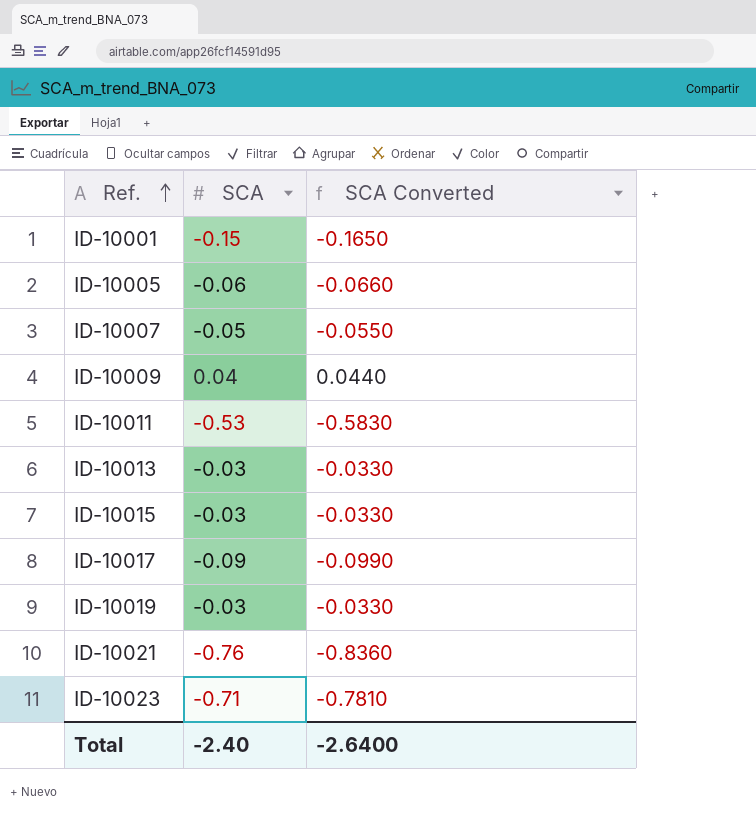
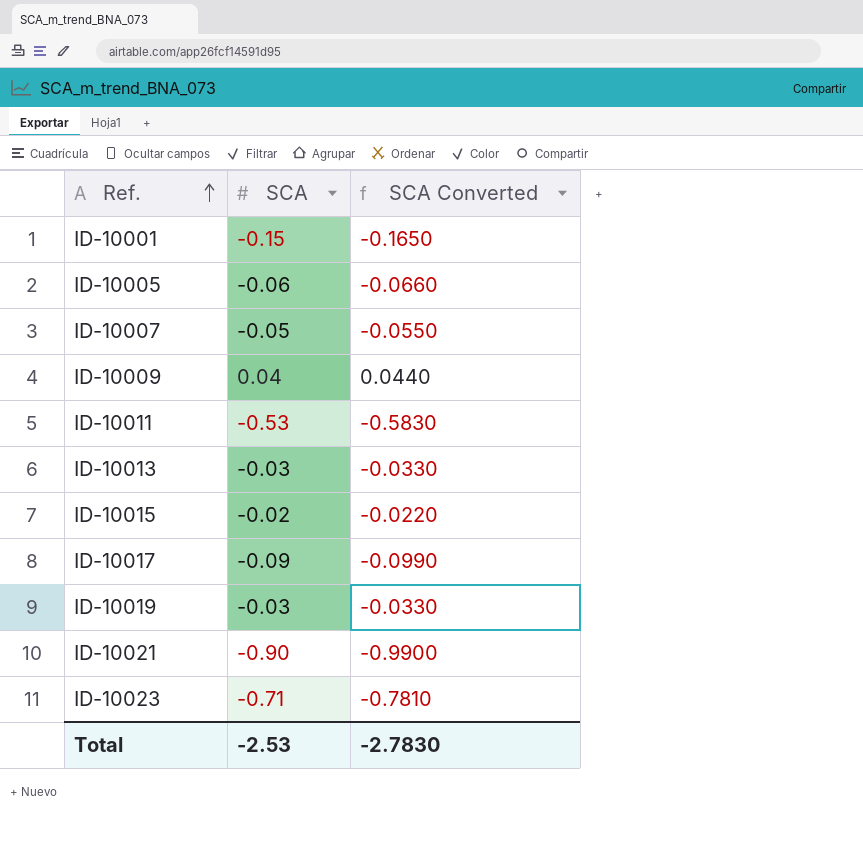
ID-10015 | SCA: -0.03 -> -0.02
ID-10015 | SCA Converted: -0.0330 -> -0.0220
ID-10021 | SCA: -0.76 -> -0.90
ID-10021 | SCA Converted: -0.8360 -> -0.9900
Total | SCA: -2.40 -> -2.53
Total | SCA Converted: -2.6400 -> -2.7830

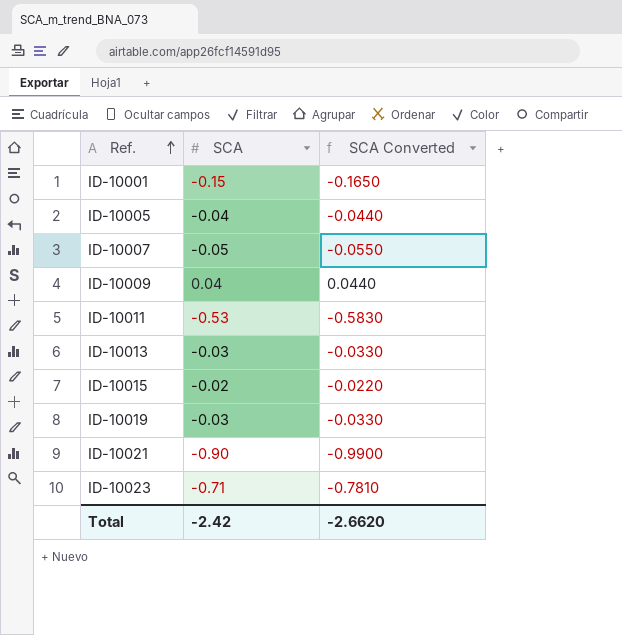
row ID-10017: -0.09 | -0.0990 -> none
ID-10005 | SCA: -0.06 -> -0.04
ID-10005 | SCA Converted: -0.0660 -> -0.0440
Total | SCA: -2.53 -> -2.42
Total | SCA Converted: -2.7830 -> -2.6620

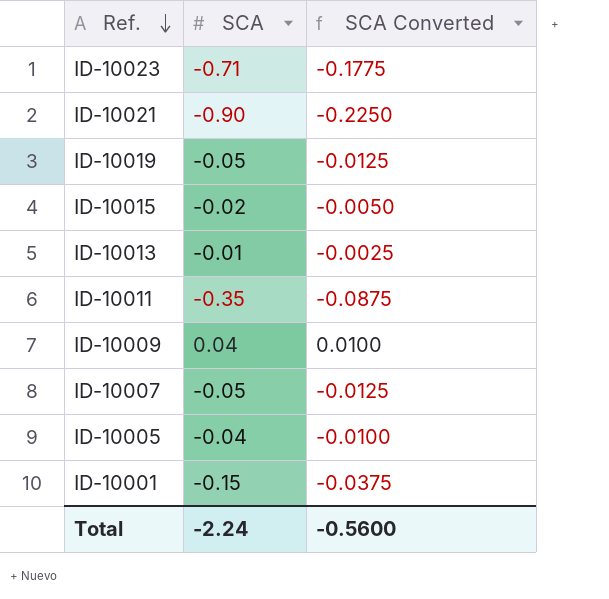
row order: Ref. ascending -> Ref. descending
column SCA Converted | formula: [SCA] * 1.1 -> [SCA] * 0.25
ID-10019 | SCA: -0.03 -> -0.05
ID-10013 | SCA: -0.03 -> -0.01
ID-10011 | SCA: -0.53 -> -0.35
Total | SCA: -2.42 -> -2.24
Total | SCA Converted: -2.6620 -> -0.5600

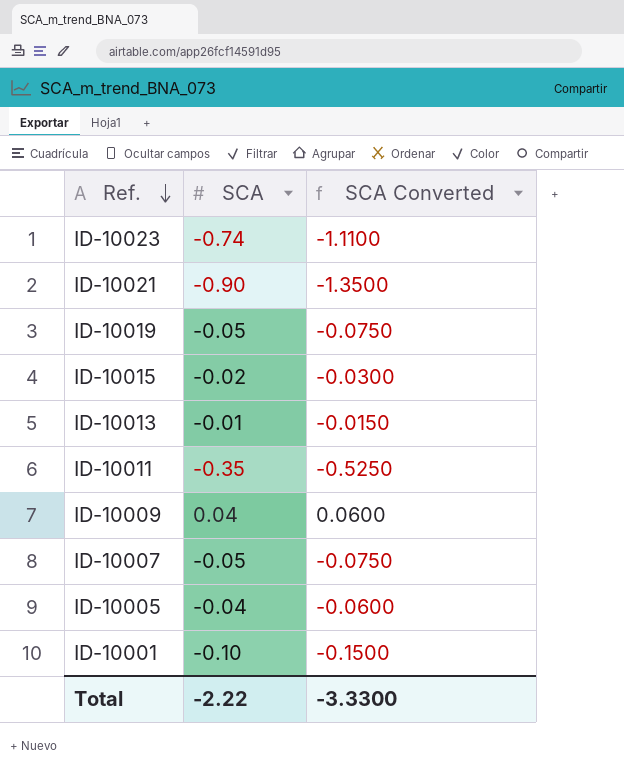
column SCA Converted | formula: [SCA] * 0.25 -> [SCA] * 1.5
ID-10023 | SCA: -0.71 -> -0.74
ID-10001 | SCA: -0.15 -> -0.10
Total | SCA: -2.24 -> -2.22
Total | SCA Converted: -0.5600 -> -3.3300

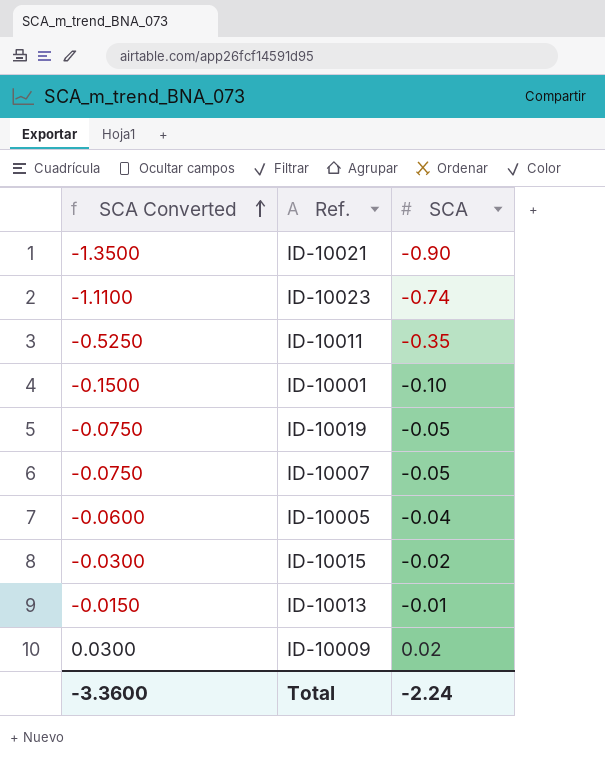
row order: Ref. descending -> SCA Converted ascending
column SCA Converted | position: 3 -> 1
ID-10009 | SCA Converted: 0.0600 -> 0.0300
ID-10009 | SCA: 0.04 -> 0.02
Total | SCA Converted: -3.3300 -> -3.3600
Total | SCA: -2.22 -> -2.24

